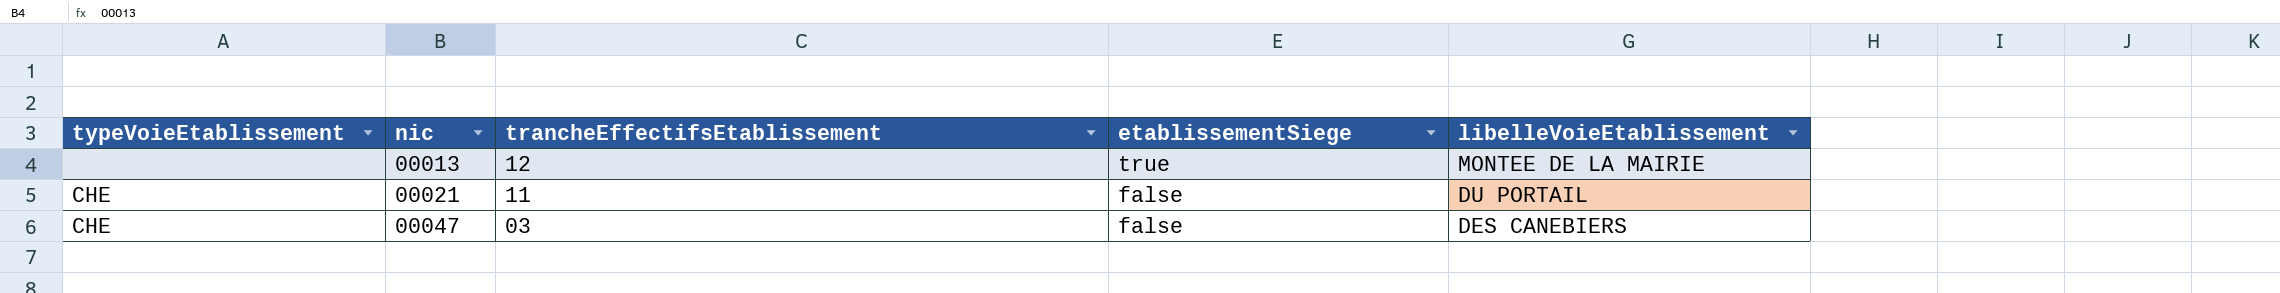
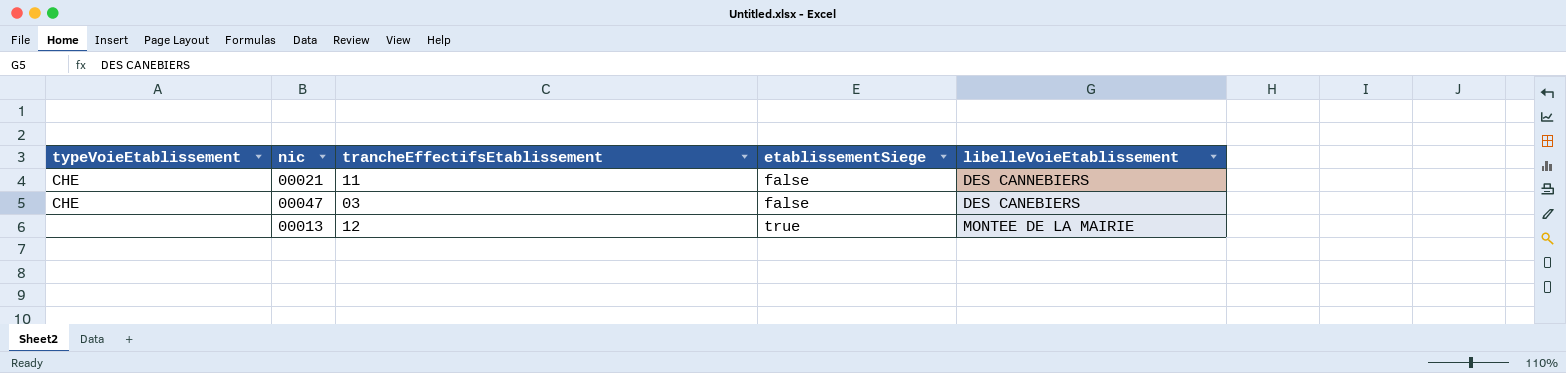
row order: nic ascending -> etablissementSiege ascending
00021 | libelleVoieEtablissement: DU PORTAIL -> DES CANNEBIERS

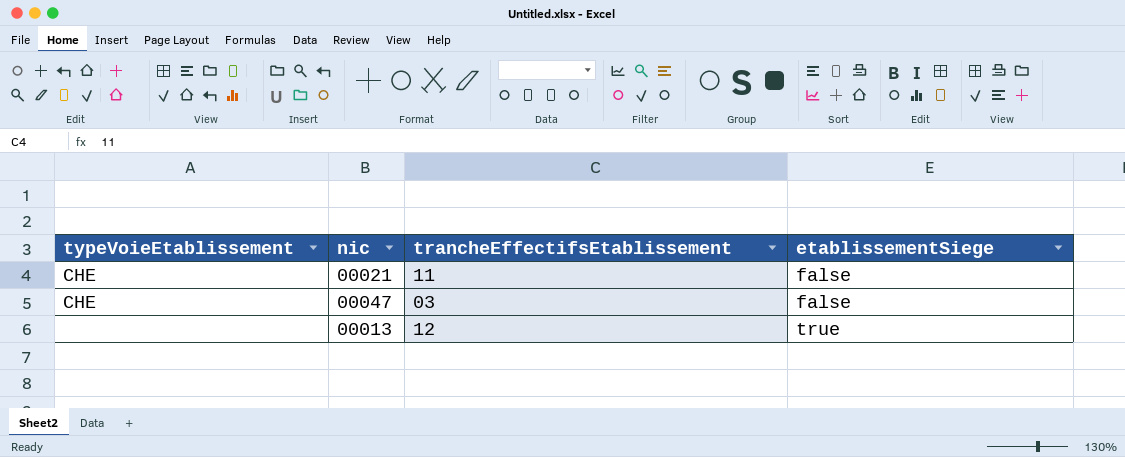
column libelleVoieEtablissement | position: 5 -> none

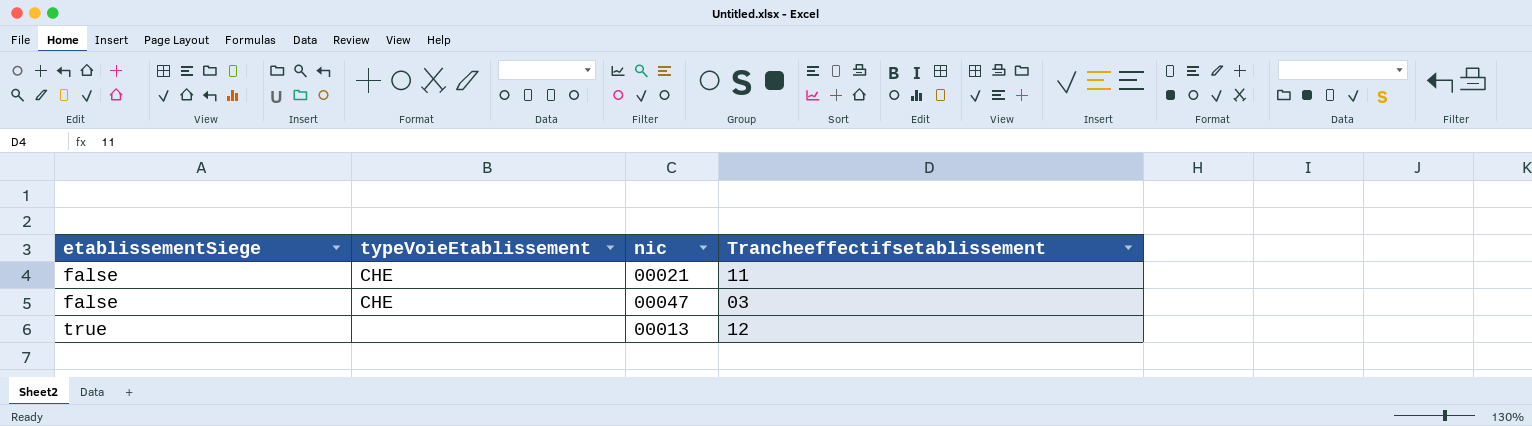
column etablissementSiege | position: 4 -> 1
column name: trancheEffectifsEtablissement -> Trancheeffectifsetablissement

